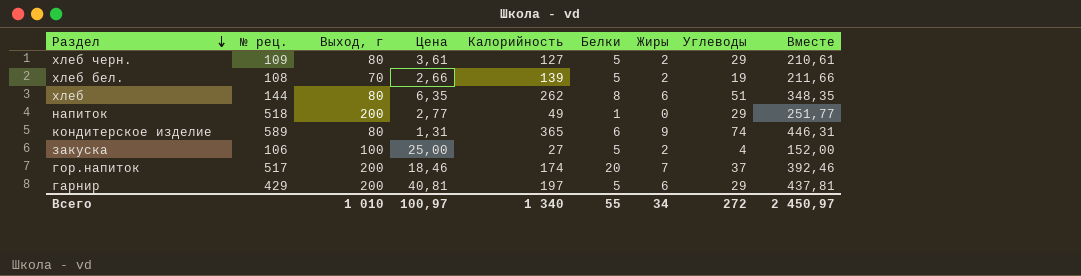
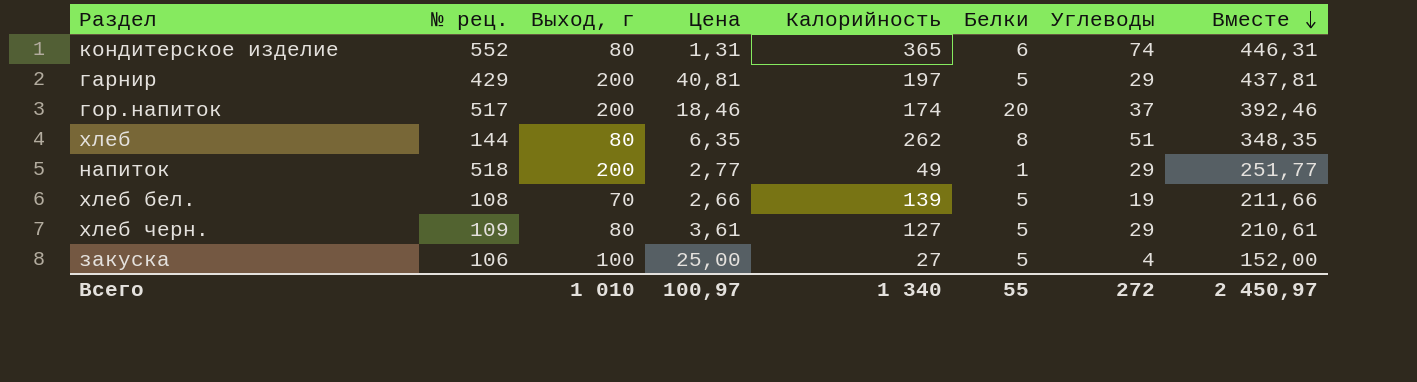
row order: Раздел descending -> Вместе descending
column Жиры | position: 7 -> none
кондитерское изделие | № рец.: 589 -> 552

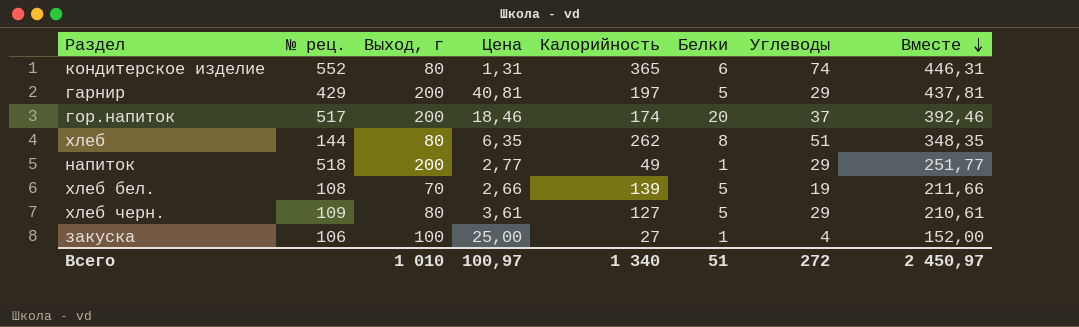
закуска | Белки: 5 -> 1
Всего | Белки: 55 -> 51

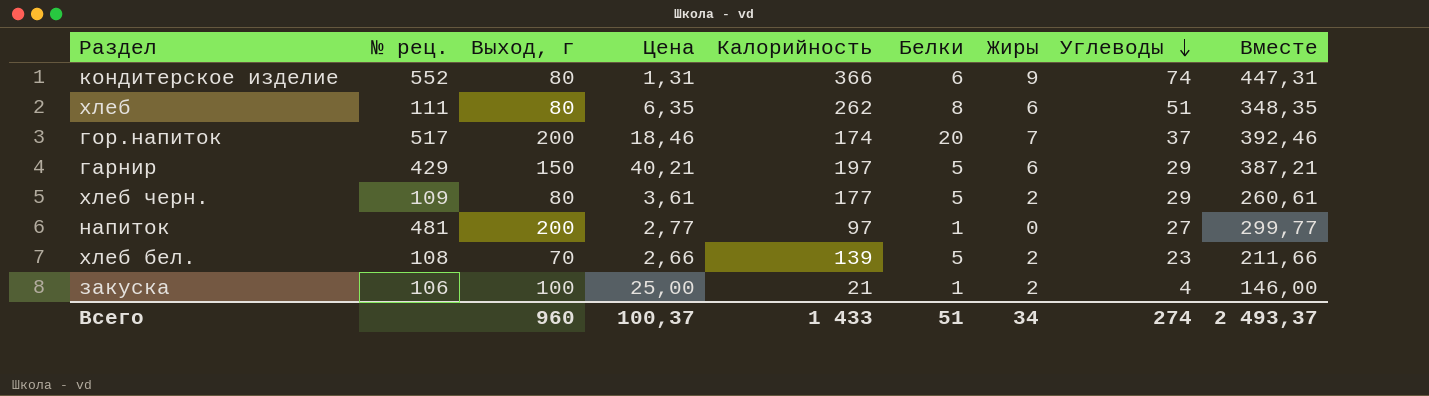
row order: Вместе descending -> Углеводы descending
column Жиры | position: none -> 7
кондитерское изделие | Калорийность: 365 -> 366
кондитерское изделие | Вместе: 446,31 -> 447,31
хлеб | № рец.: 144 -> 111
гарнир | Выход, г: 200 -> 150
гарнир | Цена: 40,81 -> 40,21
гарнир | Вместе: 437,81 -> 387,21
хлеб черн. | Калорийность: 127 -> 177
хлеб черн. | Вместе: 210,61 -> 260,61
напиток | № рец.: 518 -> 481
напиток | Калорийность: 49 -> 97
напиток | Углеводы: 29 -> 27
напиток | Вместе: 251,77 -> 299,77
хлеб бел. | Углеводы: 19 -> 23
закуска | Калорийность: 27 -> 21
закуска | Вместе: 152,00 -> 146,00
Всего | Выход, г: 1 010 -> 960
Всего | Цена: 100,97 -> 100,37
Всего | Калорийность: 1 340 -> 1 433
Всего | Углеводы: 272 -> 274
Всего | Вместе: 2 450,97 -> 2 493,37

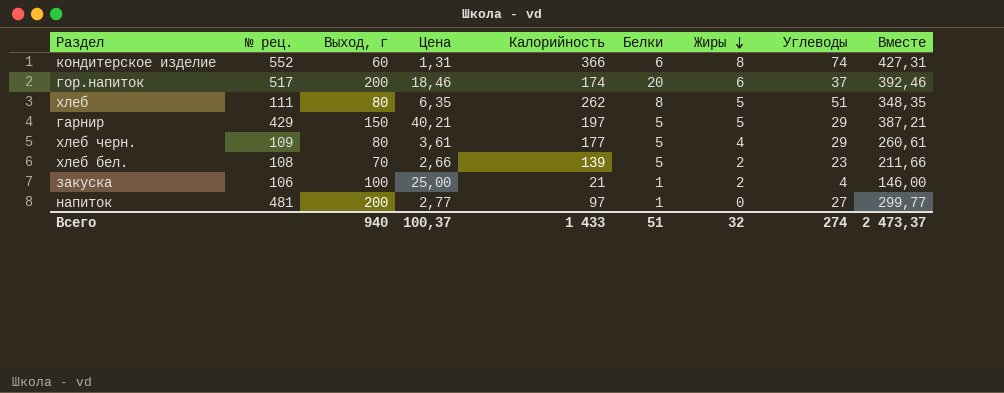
row order: Углеводы descending -> Жиры descending
кондитерское изделие | Выход, г: 80 -> 60
кондитерское изделие | Жиры: 9 -> 8
кондитерское изделие | Вместе: 447,31 -> 427,31
гор.напиток | Жиры: 7 -> 6
хлеб | Жиры: 6 -> 5
гарнир | Жиры: 6 -> 5
хлеб черн. | Жиры: 2 -> 4
Всего | Выход, г: 960 -> 940
Всего | Жиры: 34 -> 32
Всего | Вместе: 2 493,37 -> 2 473,37

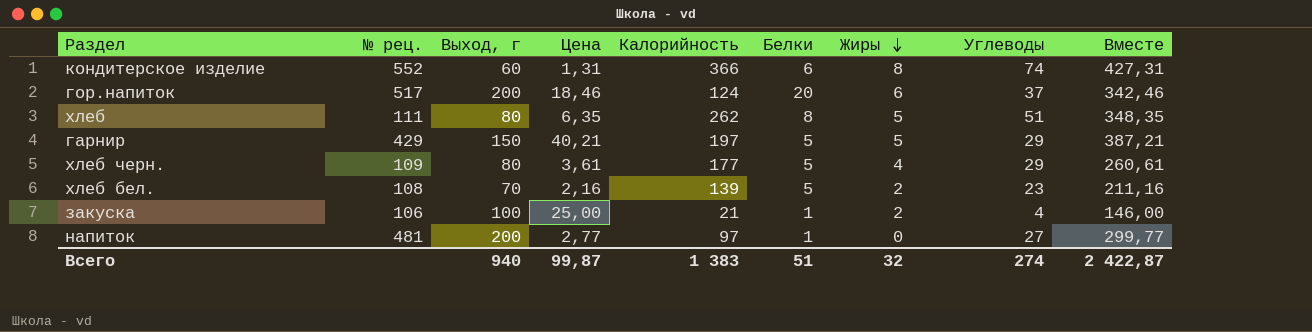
гор.напиток | Калорийность: 174 -> 124
гор.напиток | Вместе: 392,46 -> 342,46
хлеб бел. | Цена: 2,66 -> 2,16
хлеб бел. | Вместе: 211,66 -> 211,16
Всего | Цена: 100,37 -> 99,87
Всего | Калорийность: 1 433 -> 1 383
Всего | Вместе: 2 473,37 -> 2 422,87

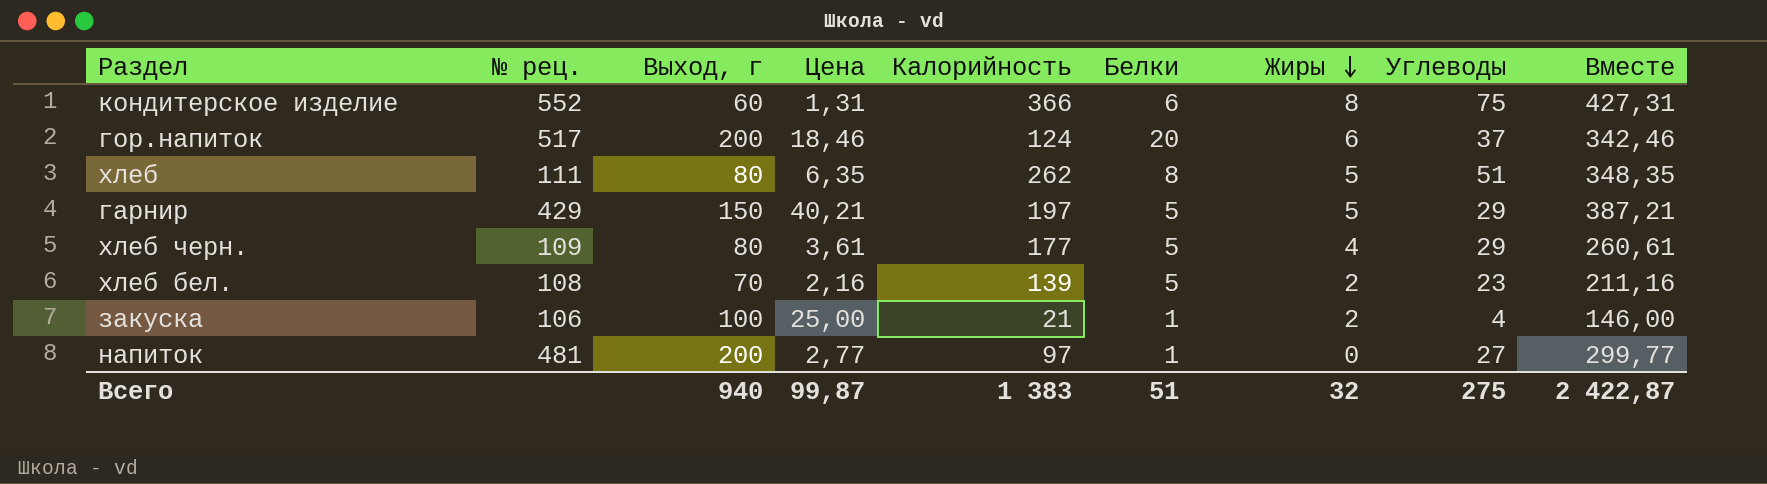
кондитерское изделие | Углеводы: 74 -> 75
Всего | Углеводы: 274 -> 275

